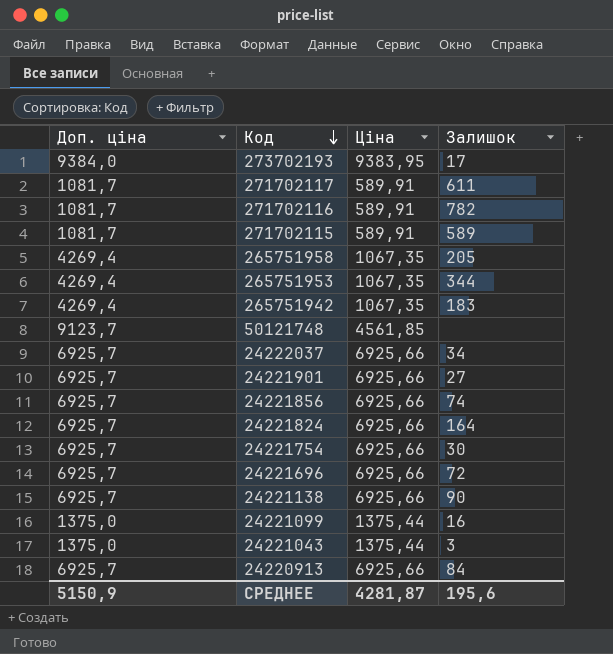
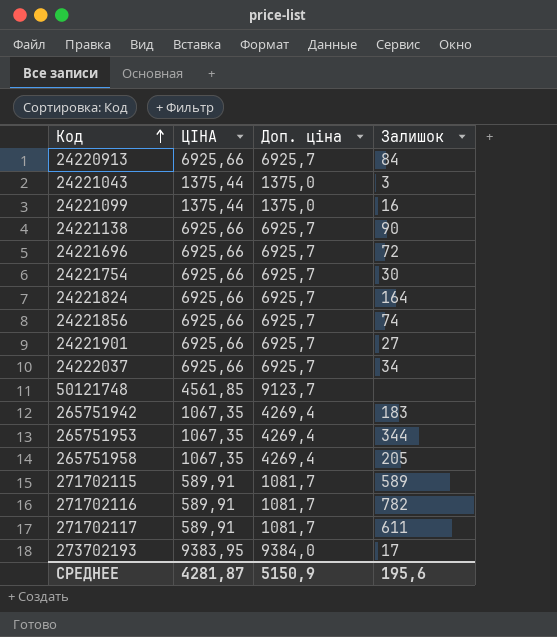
row order: Код descending -> Код ascending
column name: Ціна -> ЦІНА
column Доп. ціна | position: 1 -> 3

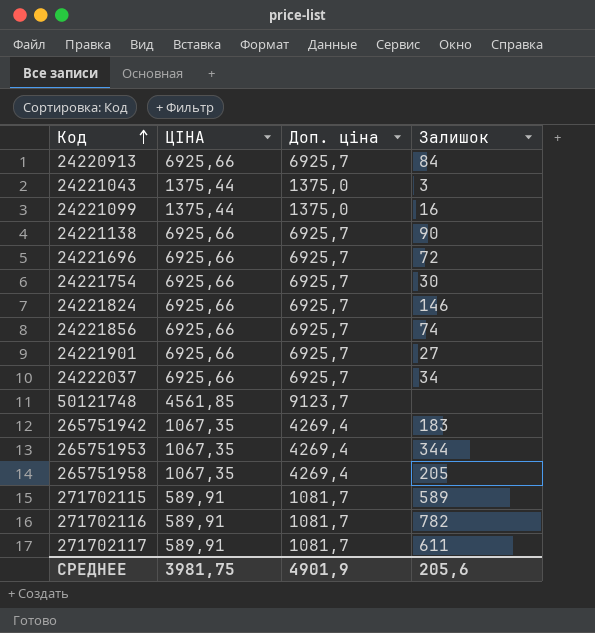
row 273702193: 9383,95 | 9384,0 | 17 -> none
24221824 | Залишок: 164 -> 146
СРЕДНЕЕ | ЦІНА: 4281,87 -> 3981,75
СРЕДНЕЕ | Доп. ціна: 5150,9 -> 4901,9
СРЕДНЕЕ | Залишок: 195,6 -> 205,6

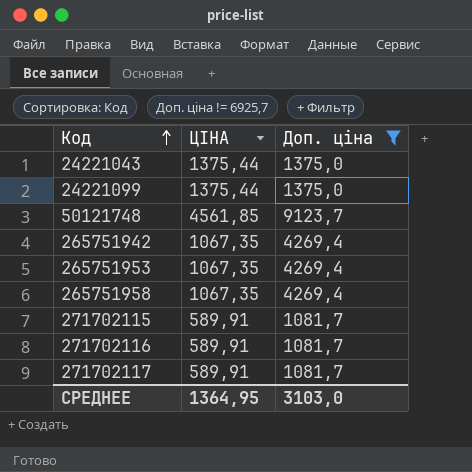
filter: none -> Доп. ціна != 6925,7
column Залишок | position: 4 -> none
СРЕДНЕЕ | ЦІНА: 3981,75 -> 1364,95
СРЕДНЕЕ | Доп. ціна: 4901,9 -> 3103,0

